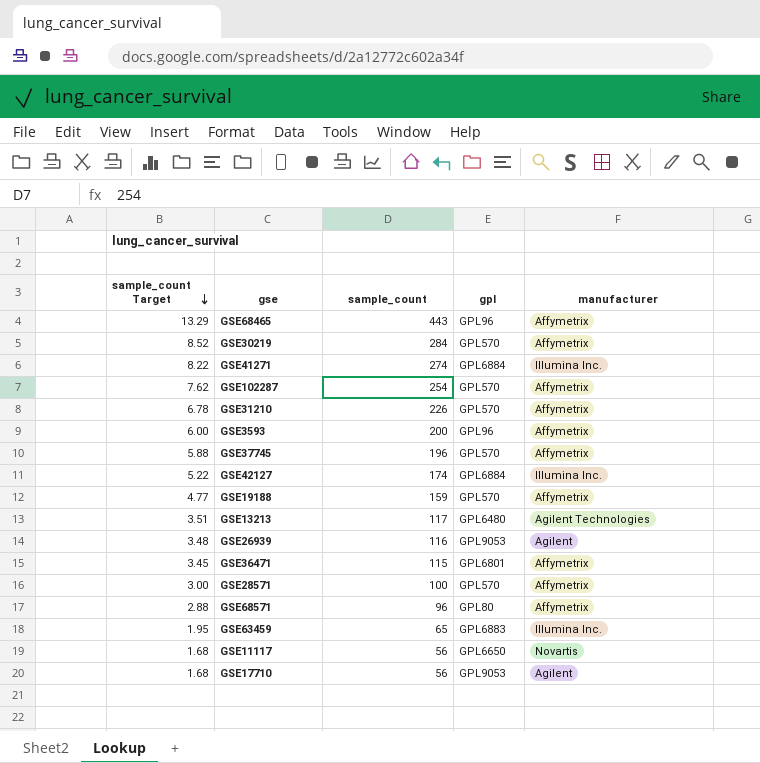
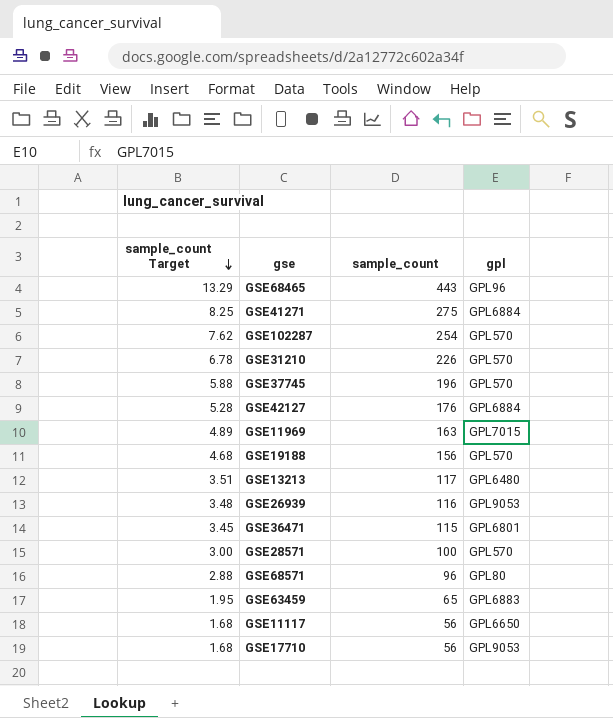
column manufacturer | position: 5 -> none
row GSE30219: 8.52 | 284 | GPL570 | Affymetrix -> none
row GSE3593: 6.00 | 200 | GPL96 | Affymetrix -> none
GSE41271 | sample_count Target: 8.22 -> 8.25
GSE41271 | sample_count: 274 -> 275
GSE42127 | sample_count Target: 5.22 -> 5.28
GSE42127 | sample_count: 174 -> 176
row GSE11969: none -> 4.89 | 163 | GPL7015
GSE19188 | sample_count Target: 4.77 -> 4.68
GSE19188 | sample_count: 159 -> 156

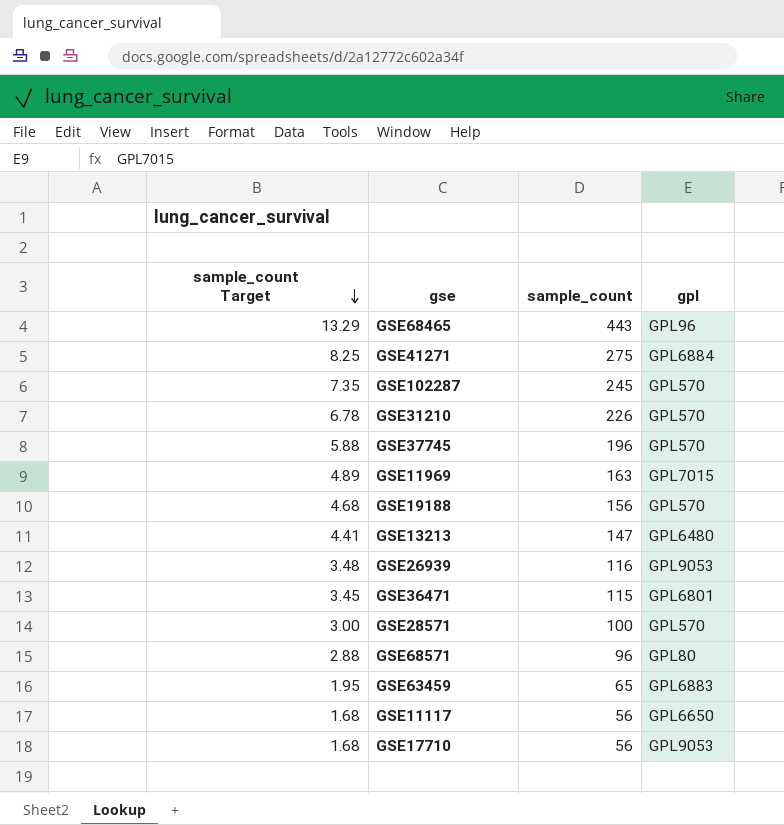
row GSE42127: 5.28 | 176 | GPL6884 -> none
GSE102287 | sample_count Target: 7.62 -> 7.35
GSE102287 | sample_count: 254 -> 245
GSE13213 | sample_count Target: 3.51 -> 4.41
GSE13213 | sample_count: 117 -> 147

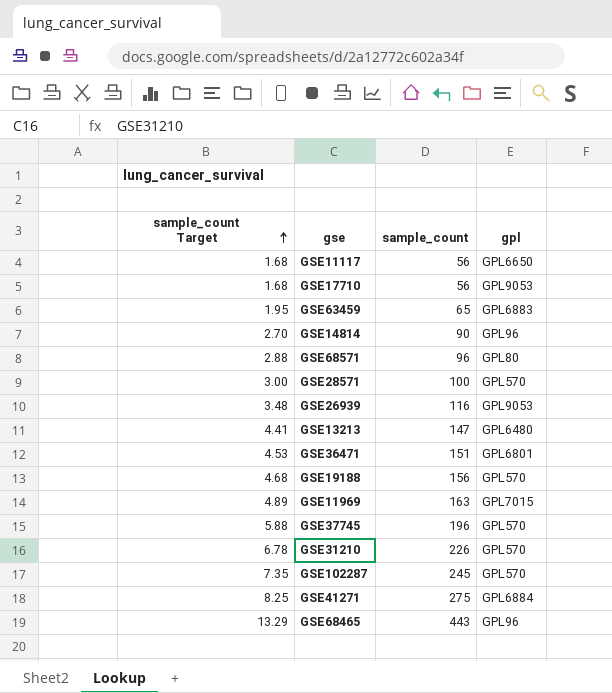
row order: sample_count Target descending -> sample_count Target ascending
row GSE14814: none -> 2.70 | 90 | GPL96
GSE36471 | sample_count Target: 3.45 -> 4.53
GSE36471 | sample_count: 115 -> 151

